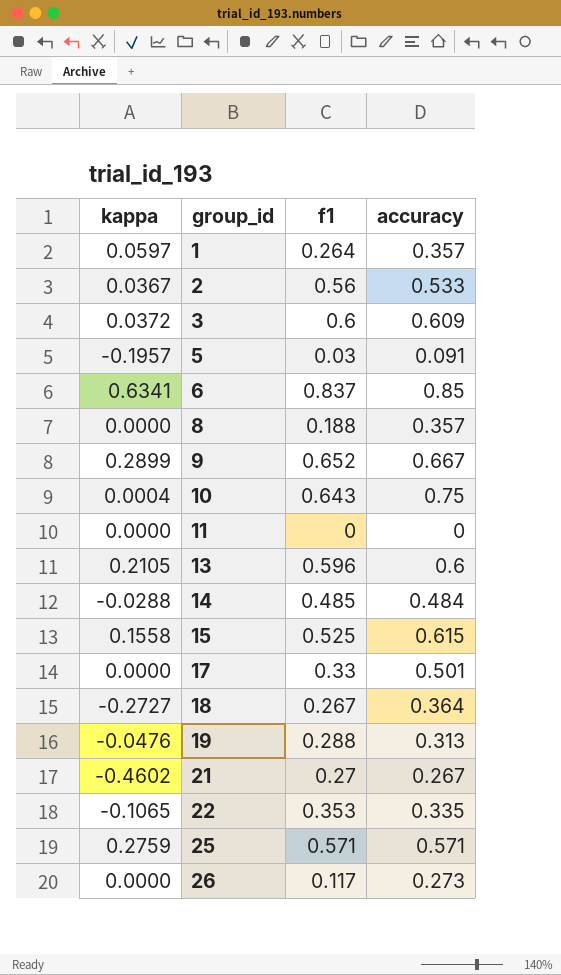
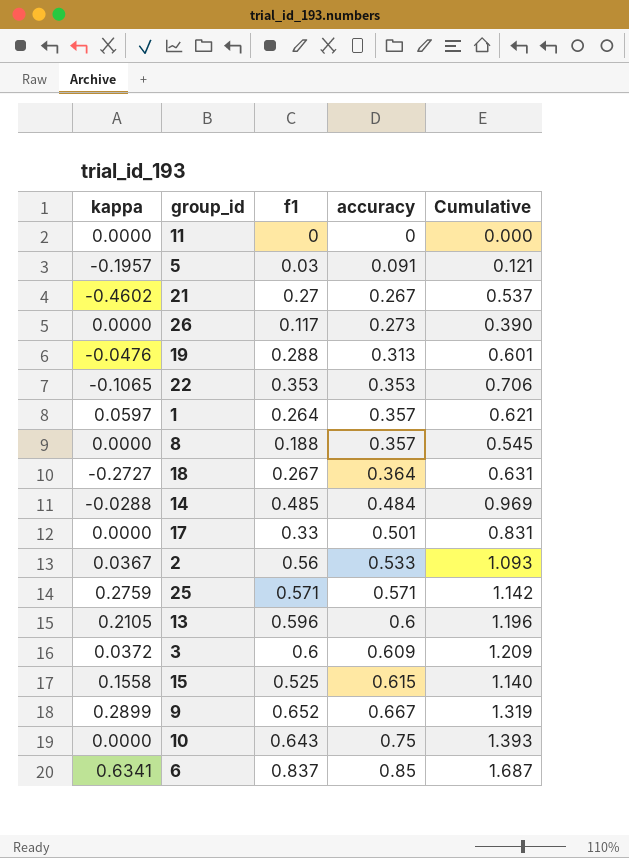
row order: group_id ascending -> accuracy ascending
column Cumulative | formula: none -> [f1] + [accuracy]
22 | accuracy: 0.335 -> 0.353
10 | kappa: 0.0004 -> 0.0000

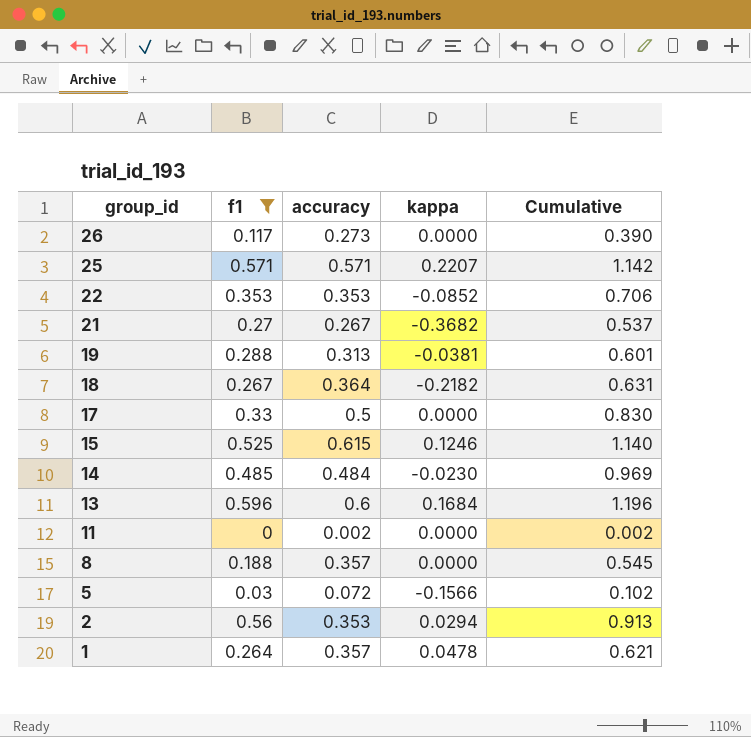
filter: none -> f1 <= 0.596
row order: accuracy ascending -> group_id descending
column kappa | position: 1 -> 4
25 | kappa: 0.2759 -> 0.2207
22 | kappa: -0.1065 -> -0.0852
21 | kappa: -0.4602 -> -0.3682
19 | kappa: -0.0476 -> -0.0381
18 | kappa: -0.2727 -> -0.2182
17 | accuracy: 0.501 -> 0.5
17 | Cumulative: 0.831 -> 0.830
15 | kappa: 0.1558 -> 0.1246
14 | kappa: -0.0288 -> -0.0230
13 | kappa: 0.2105 -> 0.1684
11 | accuracy: 0 -> 0.002
11 | Cumulative: 0.000 -> 0.002
5 | accuracy: 0.091 -> 0.072
5 | kappa: -0.1957 -> -0.1566
5 | Cumulative: 0.121 -> 0.102
2 | accuracy: 0.533 -> 0.353
2 | kappa: 0.0367 -> 0.0294
2 | Cumulative: 1.093 -> 0.913
1 | kappa: 0.0597 -> 0.0478

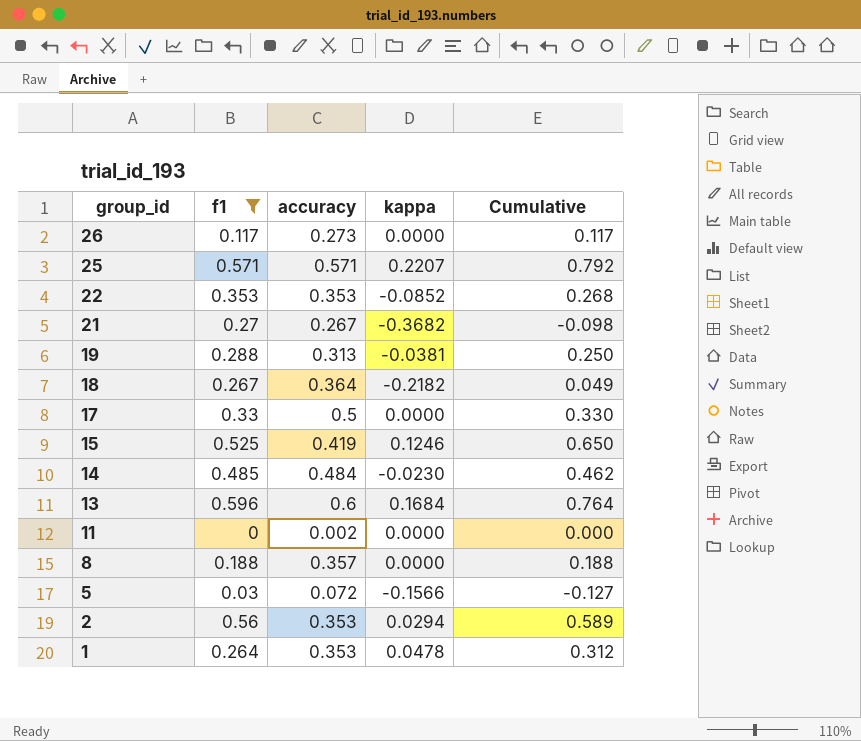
column Cumulative | formula: [f1] + [accuracy] -> [f1] + [kappa]
15 | accuracy: 0.615 -> 0.419
1 | accuracy: 0.357 -> 0.353

